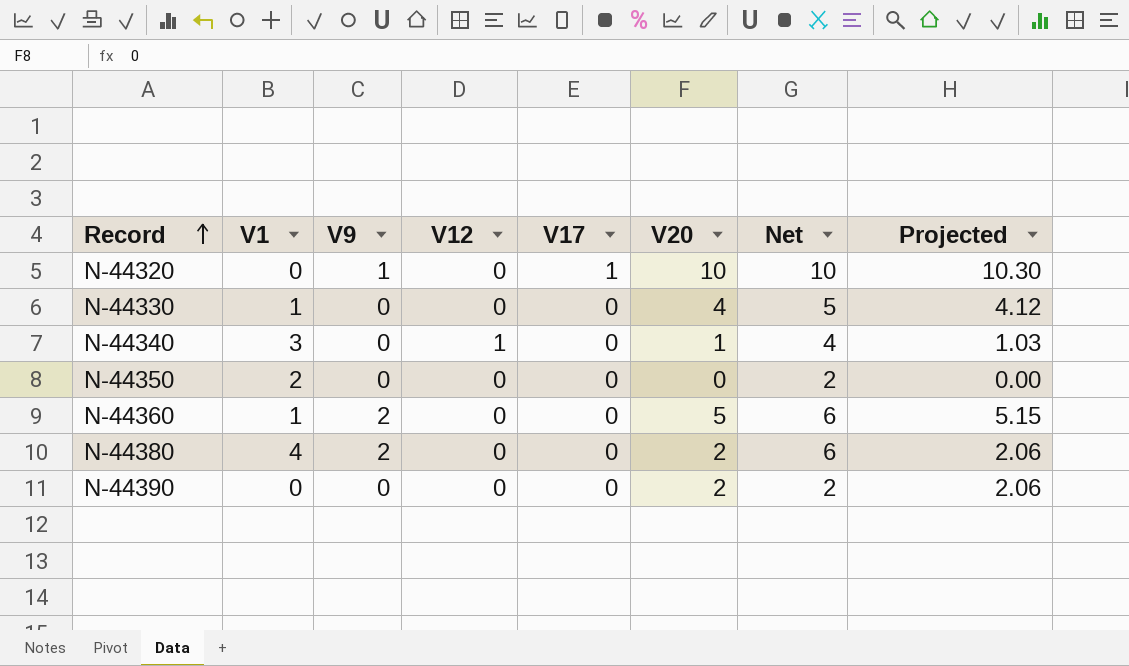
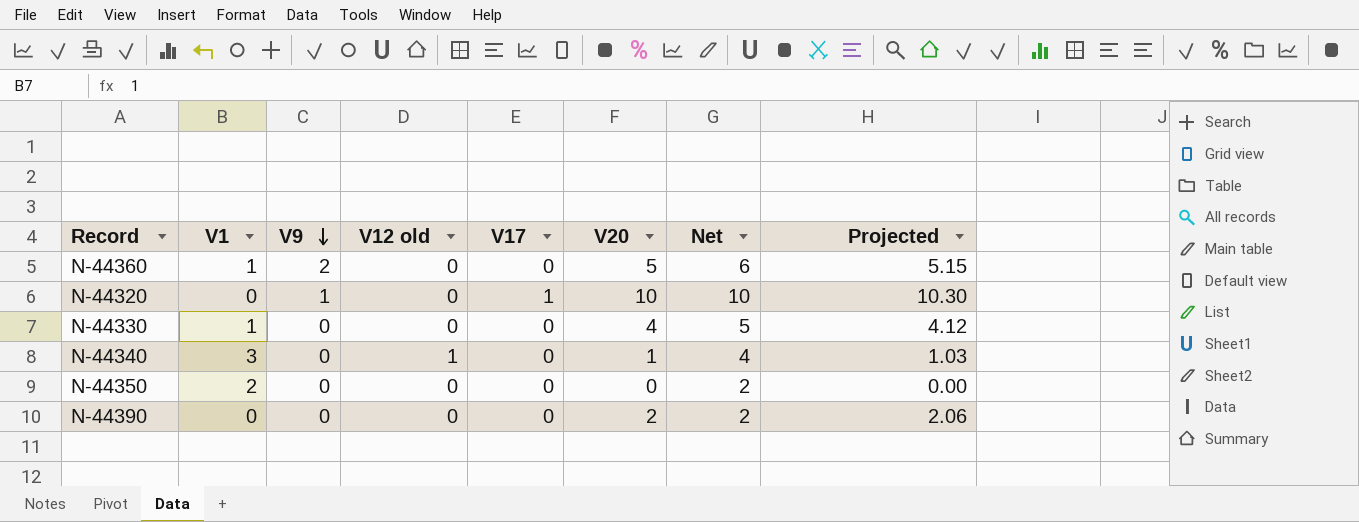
row order: Record ascending -> V9 descending
column name: V12 -> V12 old
row N-44380: 4 | 2 | 0 | 0 | 2 | 6 | 2.06 -> none

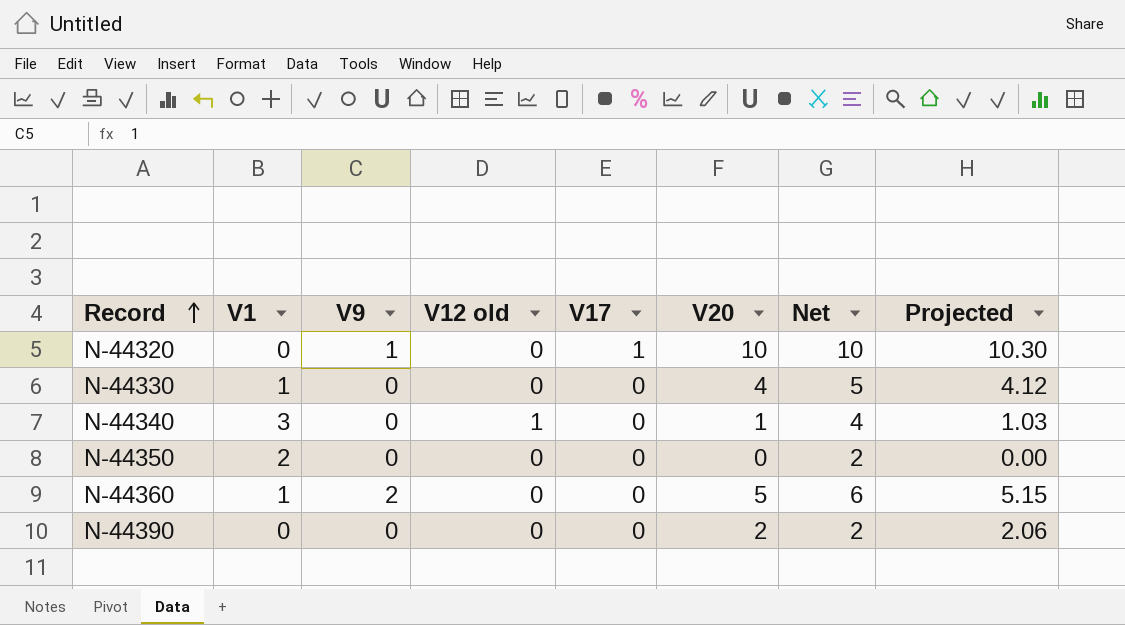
row order: V9 descending -> Record ascending

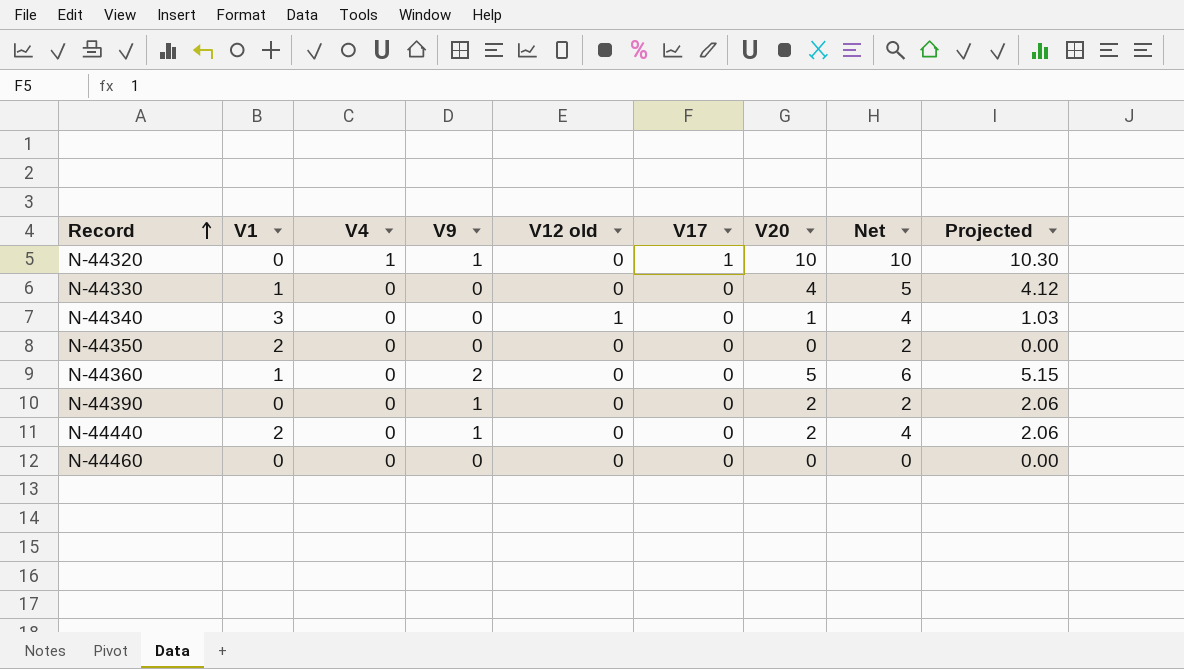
column V4 | position: none -> 3
N-44390 | V9: 0 -> 1
row N-44440: none -> 2 | 0 | 1 | 0 | 0 | 2 | 4 | 2.06
row N-44460: none -> 0 | 0 | 0 | 0 | 0 | 0 | 0 | 0.00

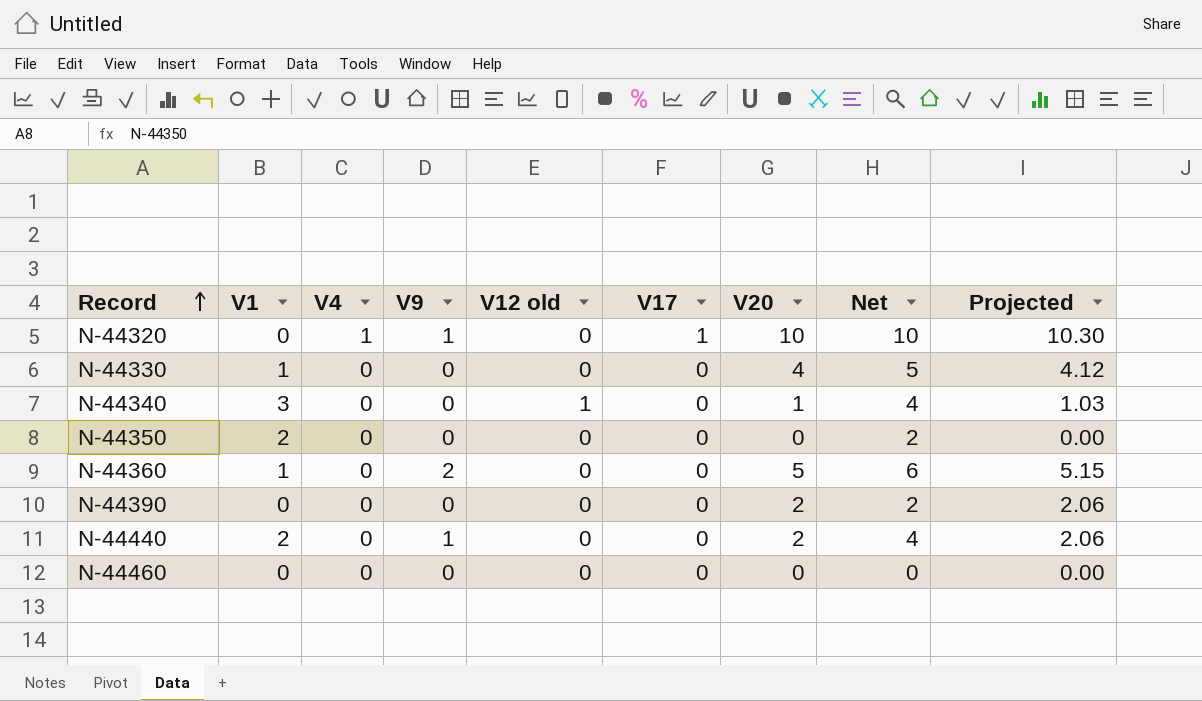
N-44390 | V9: 1 -> 0

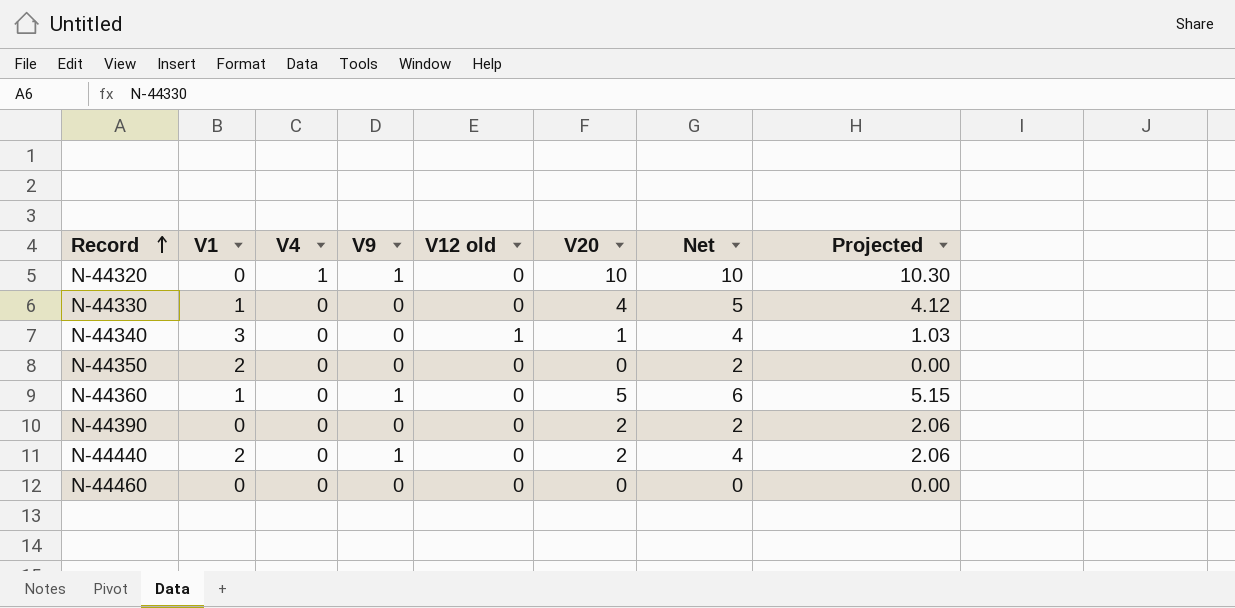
column V17 | position: 6 -> none
N-44360 | V9: 2 -> 1

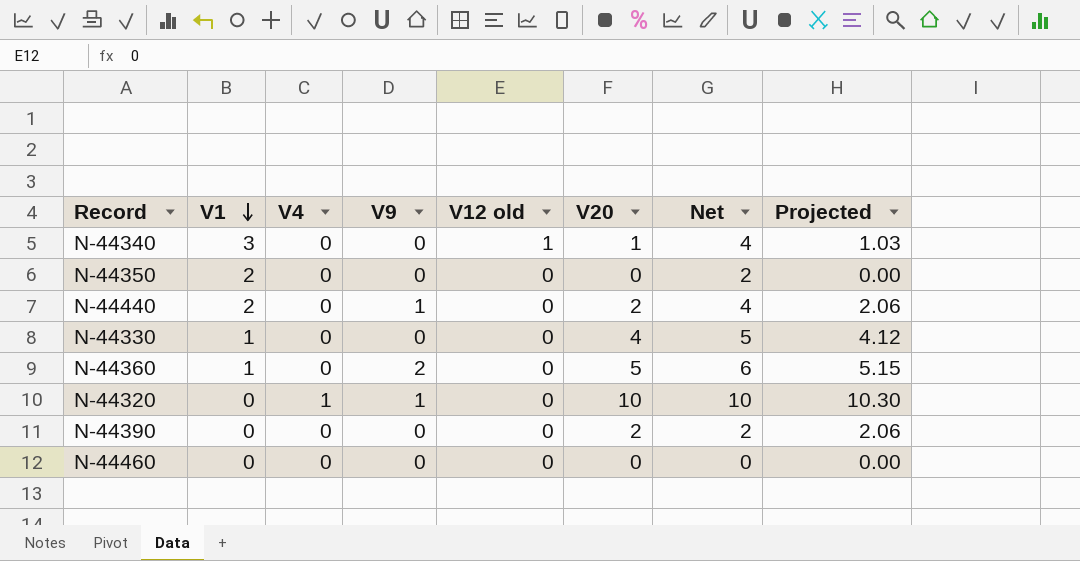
row order: Record ascending -> V1 descending
N-44360 | V9: 1 -> 2

